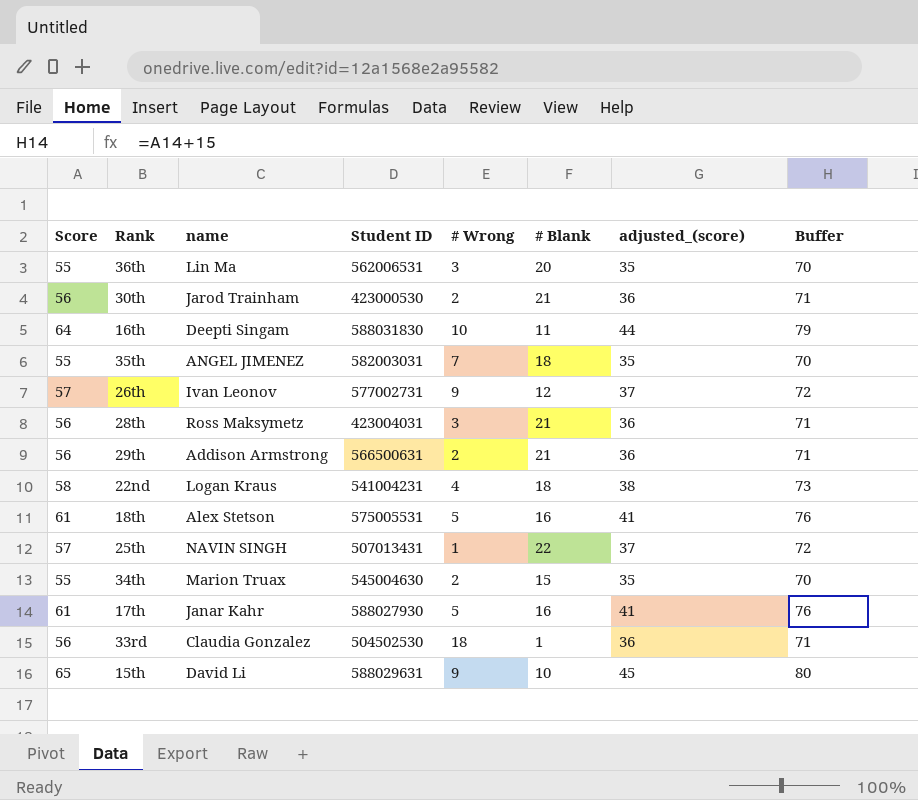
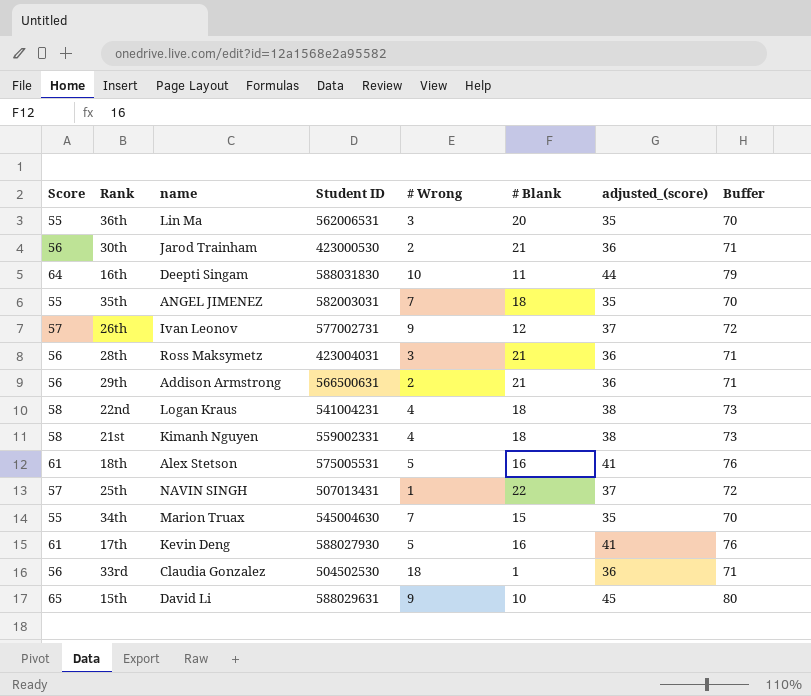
row 21st: none -> 58 | Kimanh Nguyen | 559002331 | 4 | 18 | 38 | 73
34th | # Wrong: 2 -> 7
17th | name: Janar Kahr -> Kevin Deng

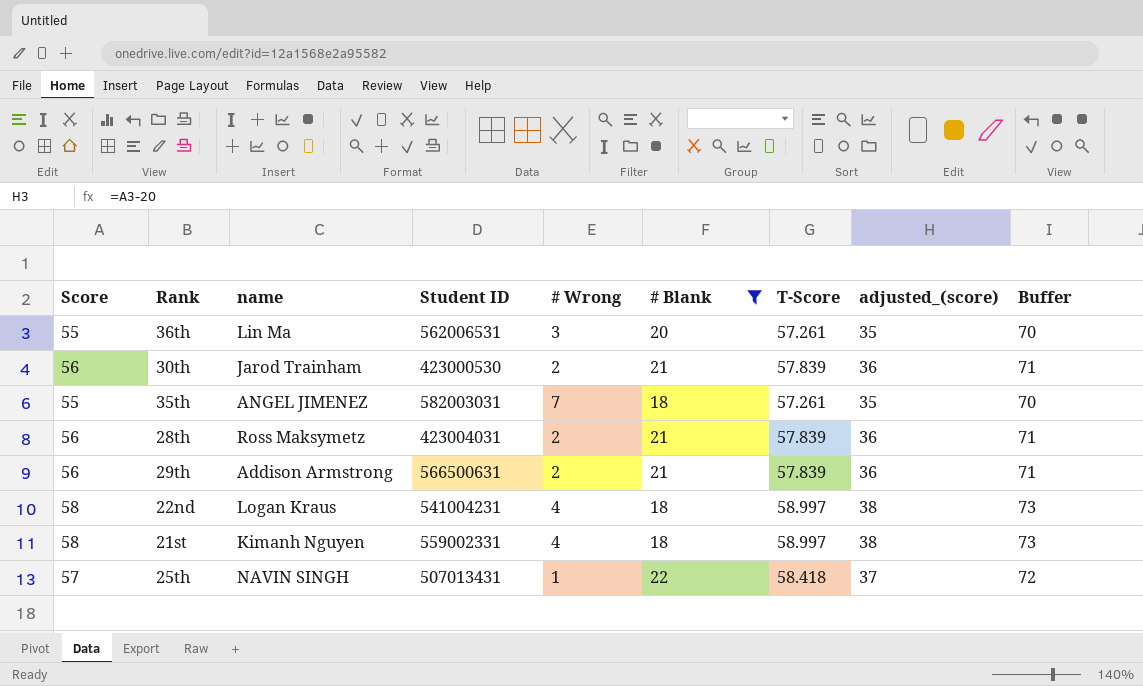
filter: none -> # Blank >= 18
column T-Score | position: none -> 7
28th | # Wrong: 3 -> 2

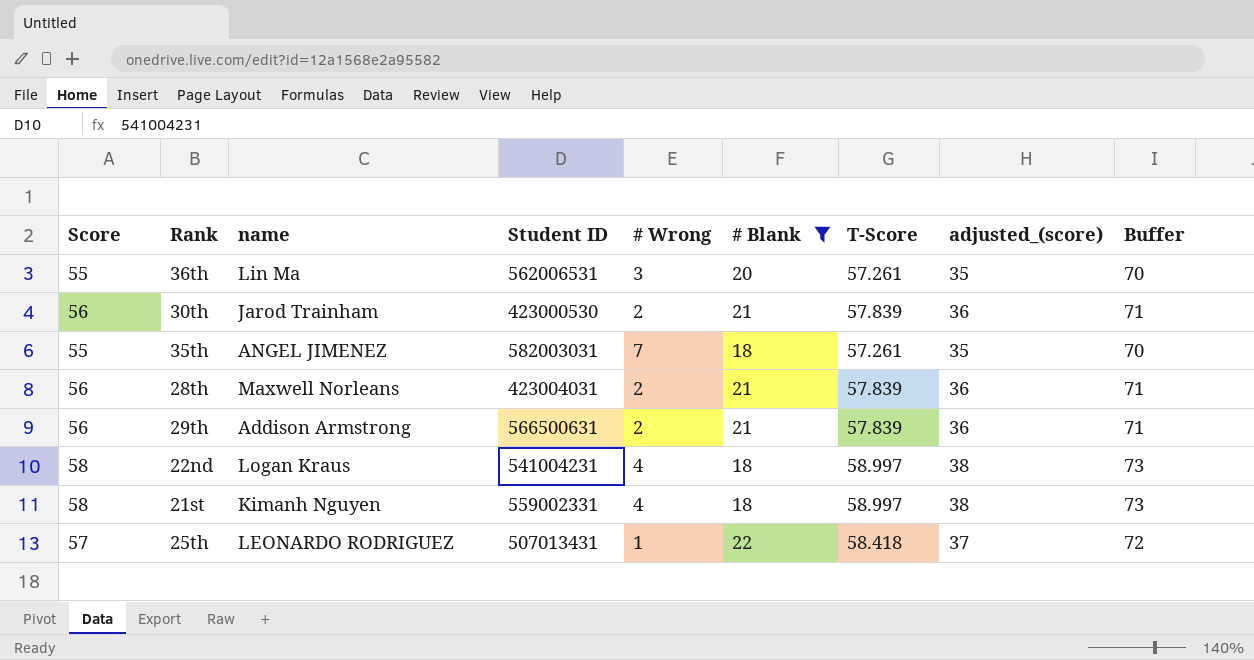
28th | name: Ross Maksymetz -> Maxwell Norleans
25th | name: NAVIN SINGH -> LEONARDO RODRIGUEZ

